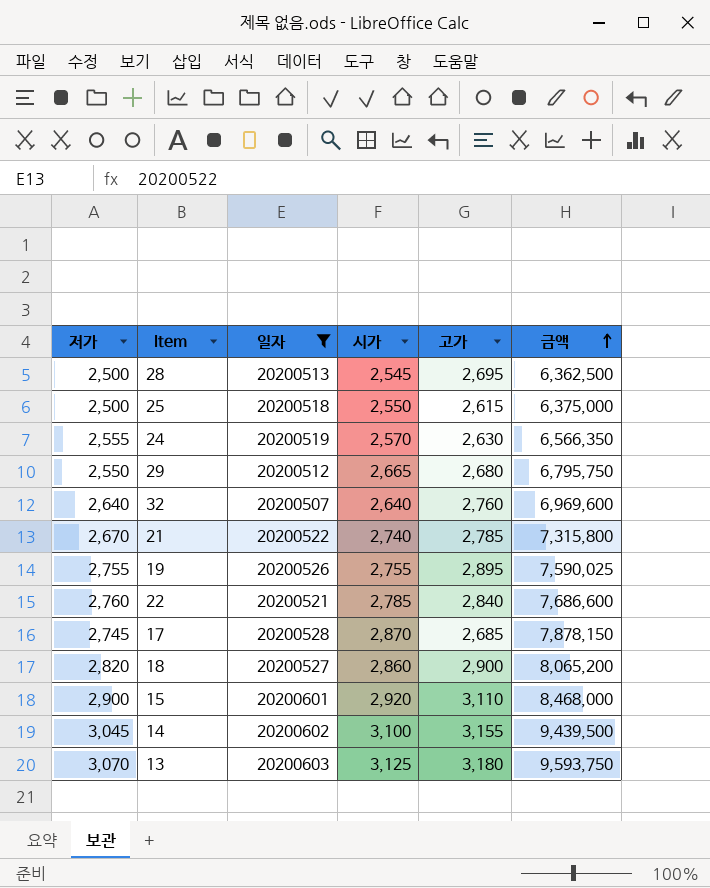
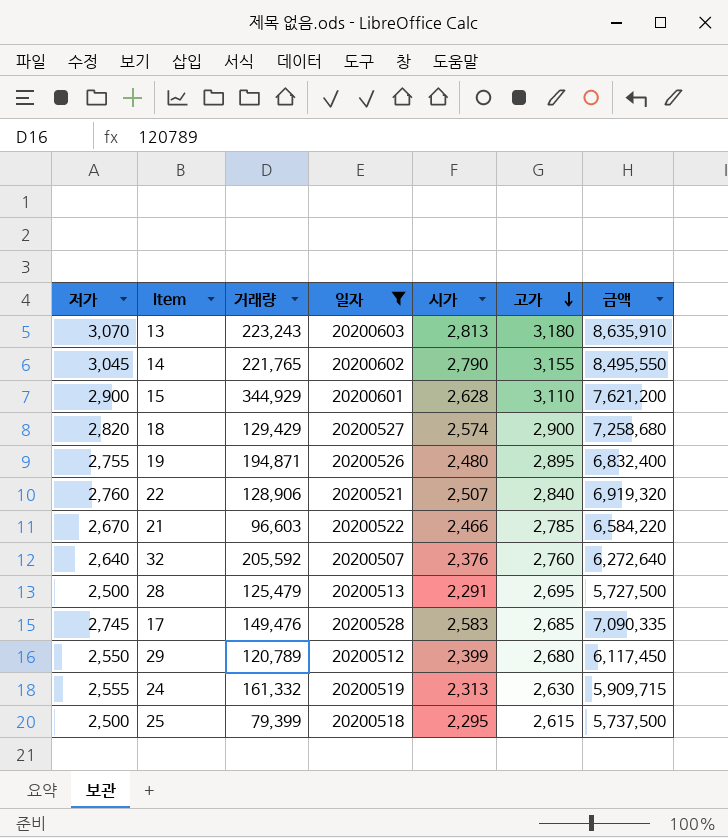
row order: 금액 ascending -> 고가 descending
column 거래량 | position: none -> 3
13 | 시가: 3,125 -> 2,813
13 | 금액: 9,593,750 -> 8,635,910
14 | 시가: 3,100 -> 2,790
14 | 금액: 9,439,500 -> 8,495,550
15 | 시가: 2,920 -> 2,628
15 | 금액: 8,468,000 -> 7,621,200
18 | 시가: 2,860 -> 2,574
18 | 금액: 8,065,200 -> 7,258,680
19 | 시가: 2,755 -> 2,480
19 | 금액: 7,590,025 -> 6,832,400
22 | 시가: 2,785 -> 2,507
22 | 금액: 7,686,600 -> 6,919,320
21 | 시가: 2,740 -> 2,466
21 | 금액: 7,315,800 -> 6,584,220
32 | 시가: 2,640 -> 2,376
32 | 금액: 6,969,600 -> 6,272,640
28 | 시가: 2,545 -> 2,291
28 | 금액: 6,362,500 -> 5,727,500
17 | 시가: 2,870 -> 2,583
17 | 금액: 7,878,150 -> 7,090,335
29 | 시가: 2,665 -> 2,399
29 | 금액: 6,795,750 -> 6,117,450
24 | 시가: 2,570 -> 2,313
24 | 금액: 6,566,350 -> 5,909,715
25 | 시가: 2,550 -> 2,295
25 | 금액: 6,375,000 -> 5,737,500

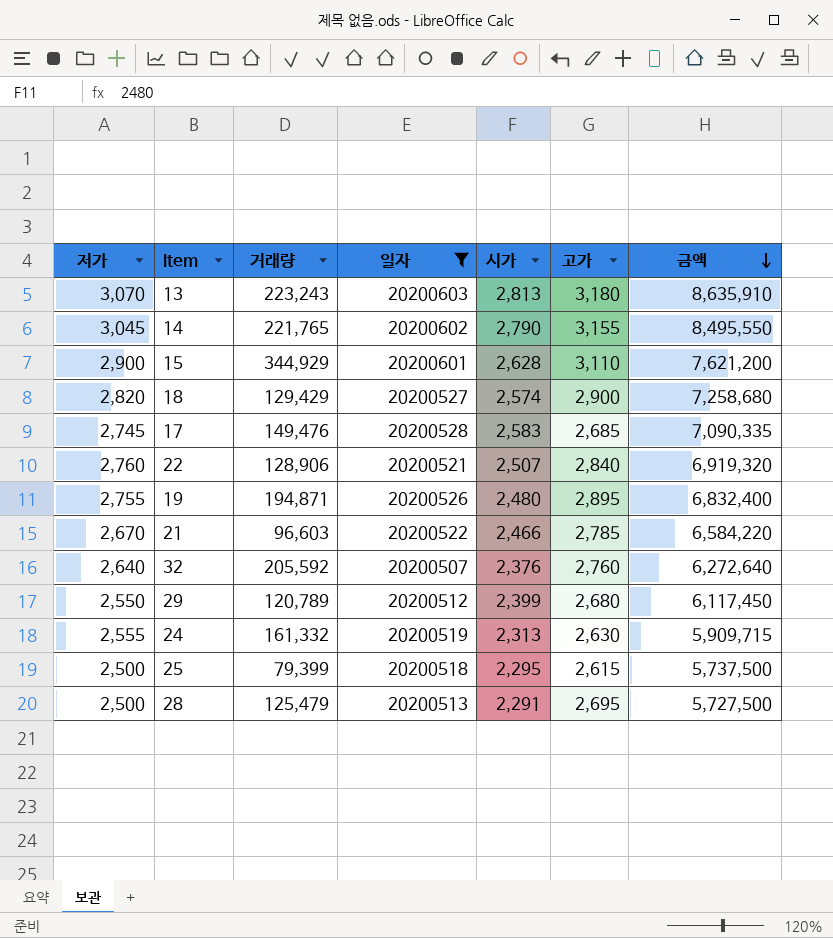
row order: 고가 descending -> 금액 descending

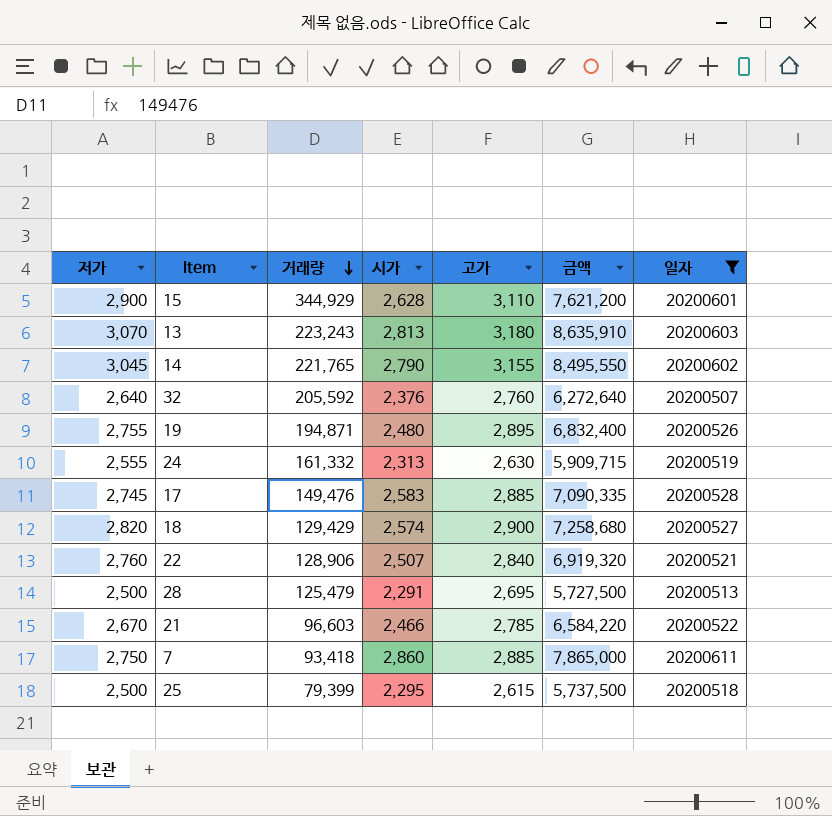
row order: 금액 descending -> 거래량 descending
column 일자 | position: 4 -> 7
row 29: 2,550 | 120,789 | 20200512 | 2,399 | 2,680 | 6,117,450 -> none
17 | 고가: 2,685 -> 2,885
row 7: none -> 2,750 | 93,418 | 2,860 | 2,885 | 7,865,000 | 20200611

